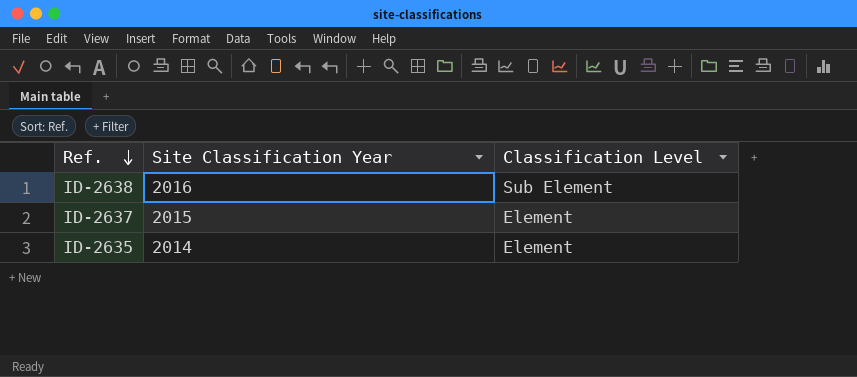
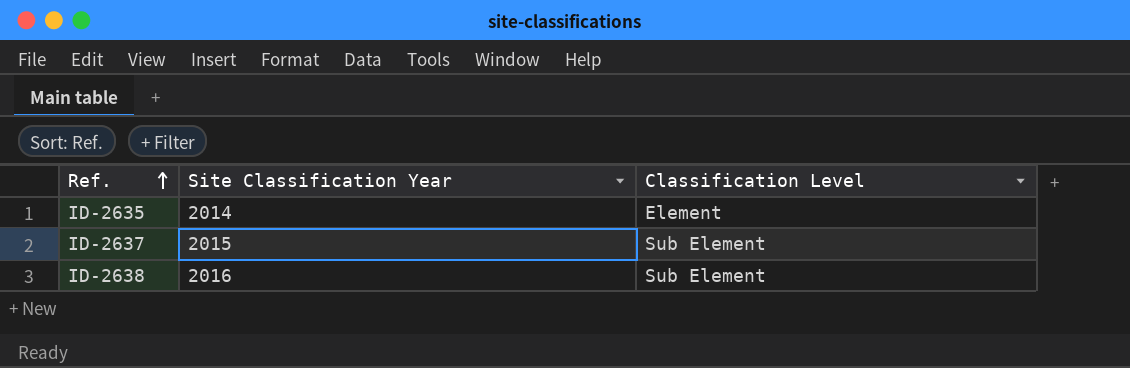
row order: Ref. descending -> Ref. ascending
ID-2637 | Classification Level: Element -> Sub Element

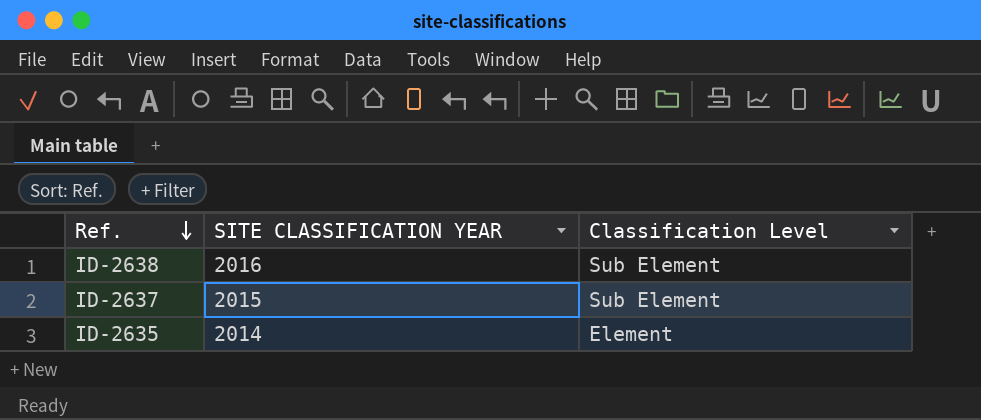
row order: Ref. ascending -> Ref. descending
column name: Site Classification Year -> SITE CLASSIFICATION YEAR

